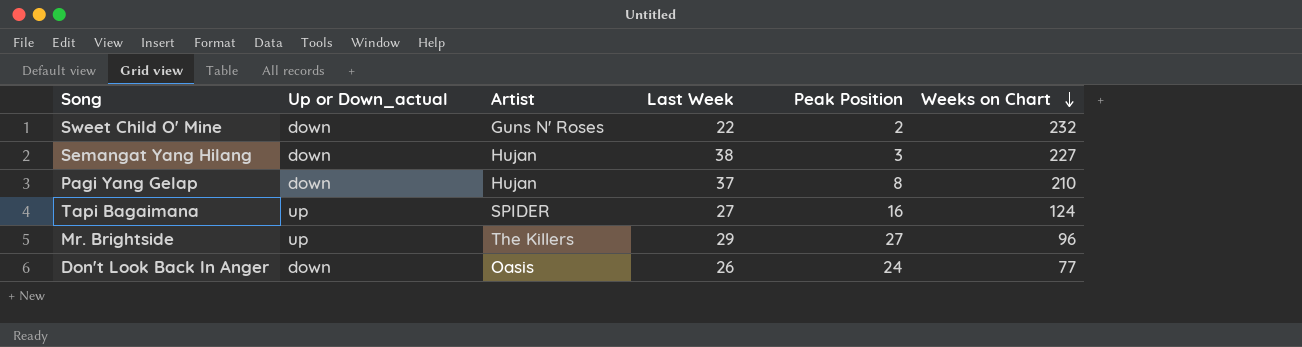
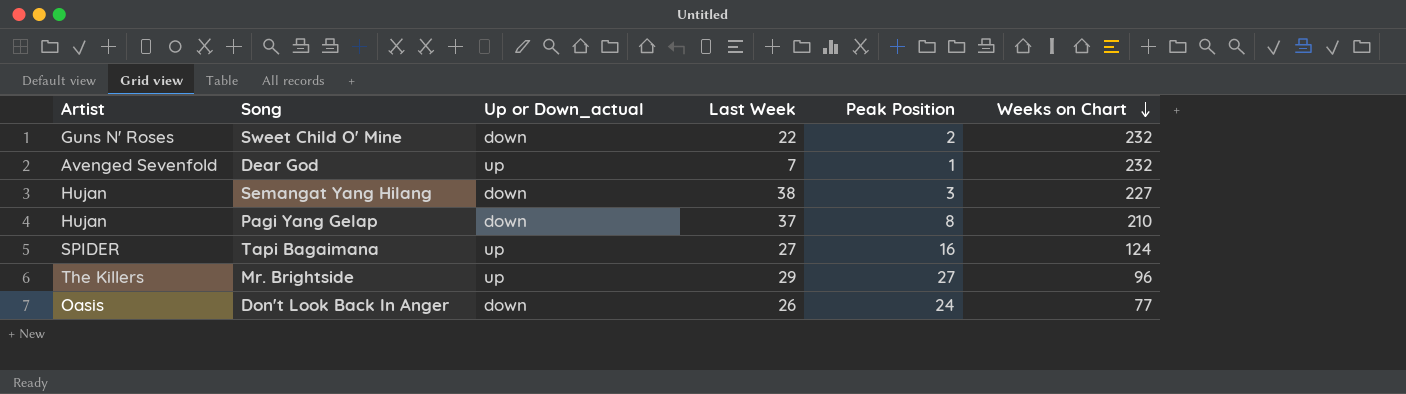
column Artist | position: 3 -> 1
row Dear God: none -> Avenged Sevenfold | up | 7 | 1 | 232

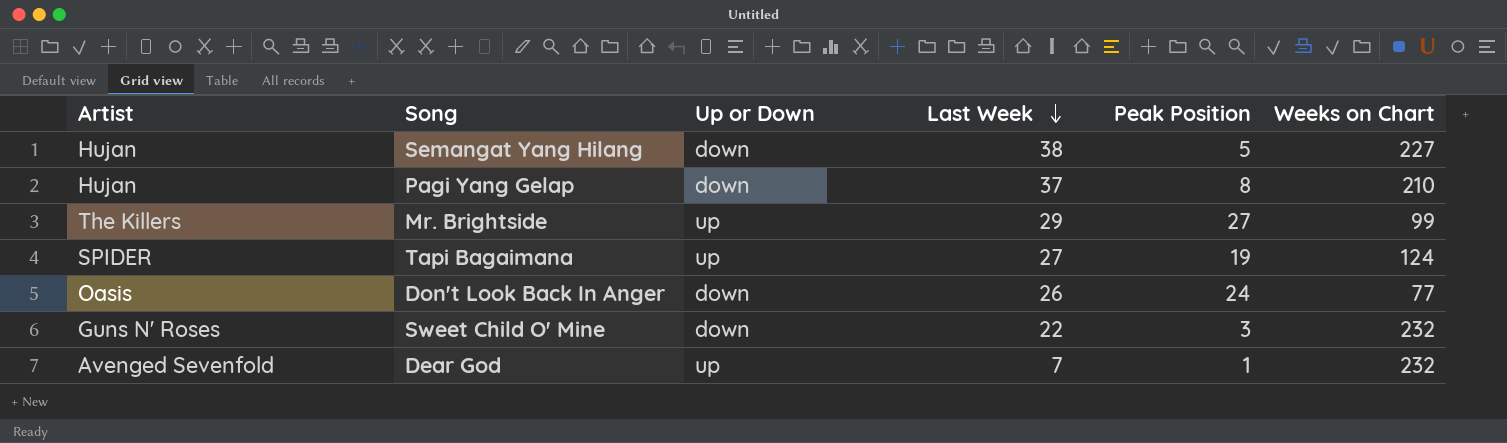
row order: Weeks on Chart descending -> Last Week descending
column name: Up or Down_actual -> Up or Down
Semangat Yang Hilang | Peak Position: 3 -> 5
Mr. Brightside | Weeks on Chart: 96 -> 99
Tapi Bagaimana | Peak Position: 16 -> 19
Sweet Child O' Mine | Peak Position: 2 -> 3

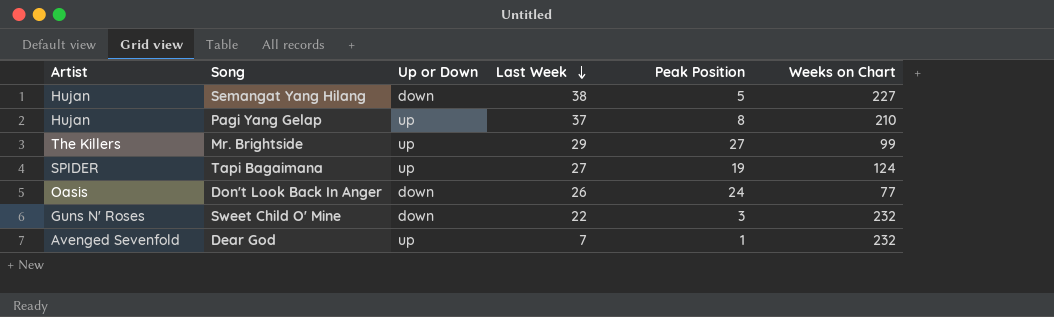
Pagi Yang Gelap | Up or Down: down -> up

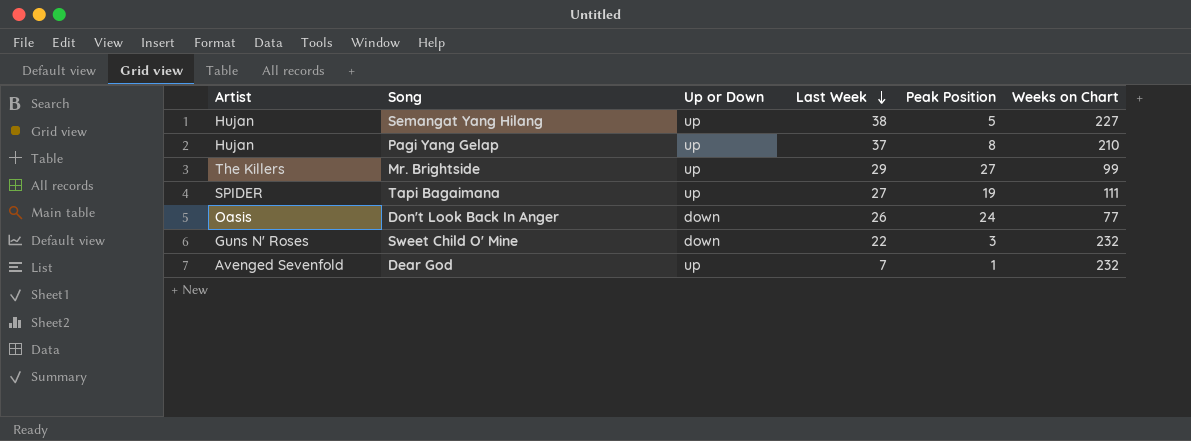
Semangat Yang Hilang | Up or Down: down -> up
Tapi Bagaimana | Weeks on Chart: 124 -> 111

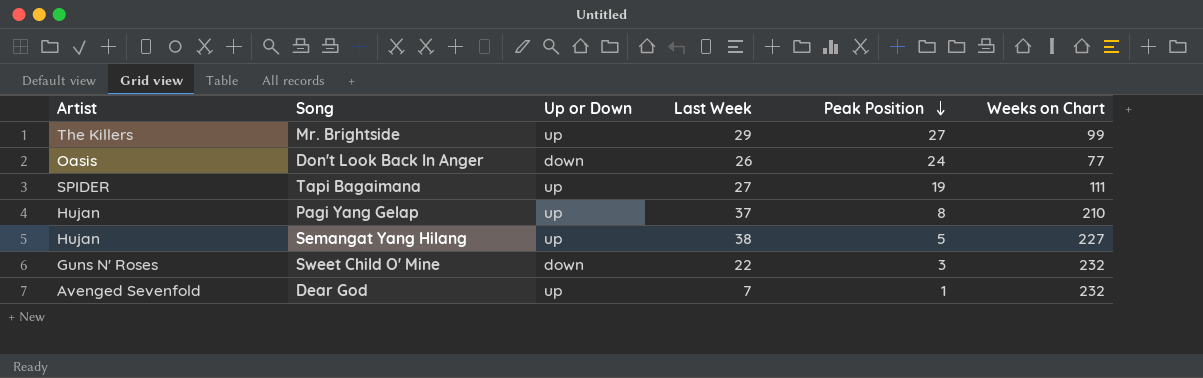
row order: Last Week descending -> Peak Position descending

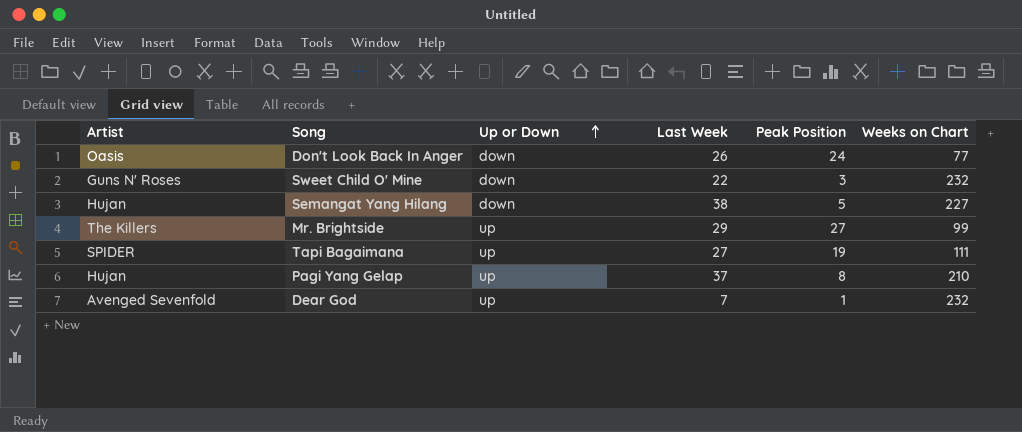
row order: Peak Position descending -> Up or Down ascending
Semangat Yang Hilang | Up or Down: up -> down

